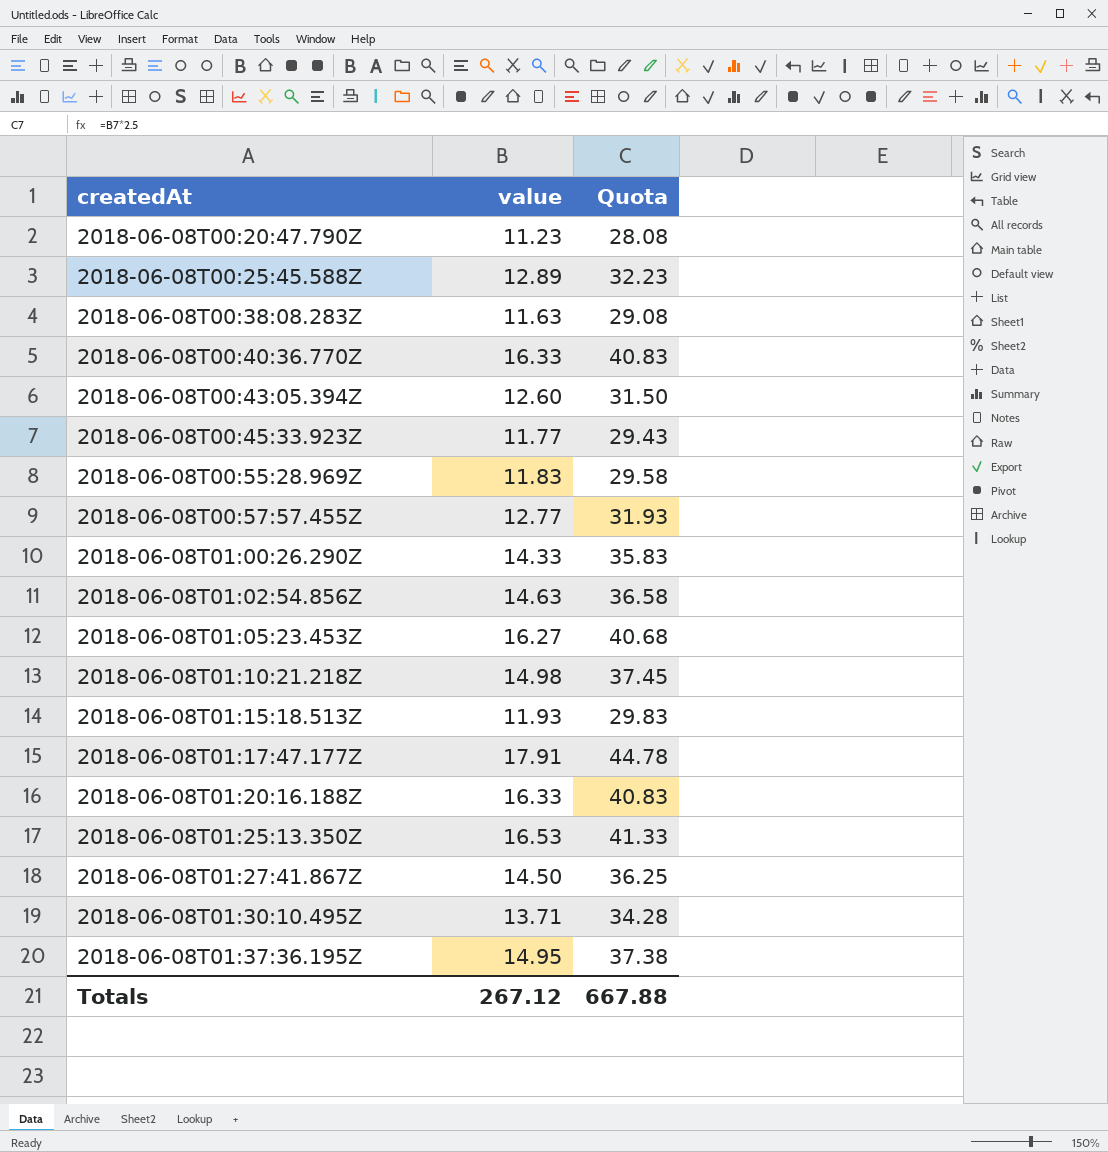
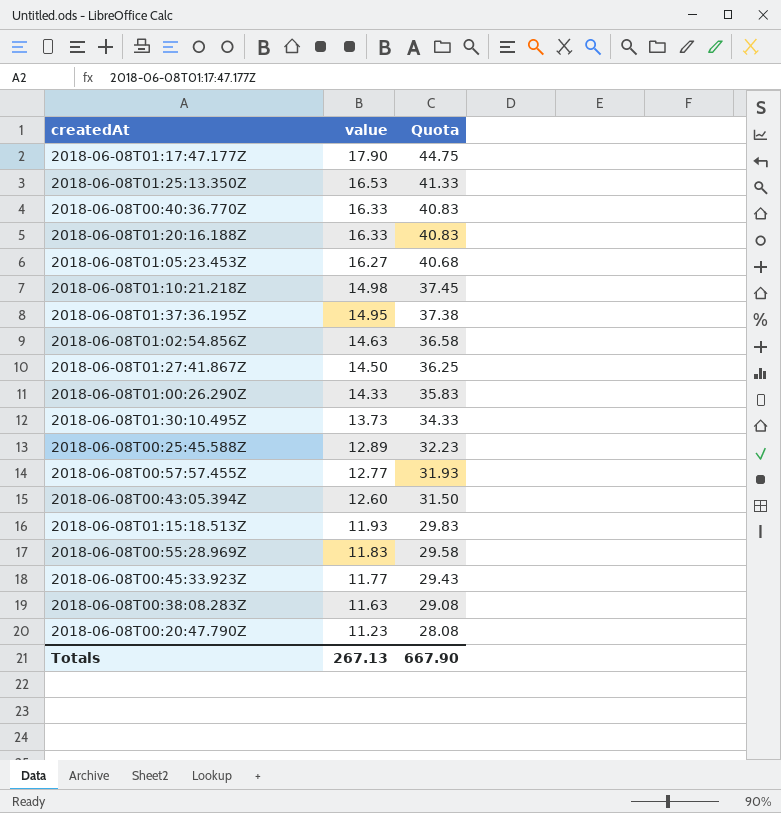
row order: createdAt ascending -> value descending
2018-06-08T01:17:47.177Z | value: 17.91 -> 17.90
2018-06-08T01:17:47.177Z | Quota: 44.78 -> 44.75
2018-06-08T01:30:10.495Z | value: 13.71 -> 13.73
2018-06-08T01:30:10.495Z | Quota: 34.28 -> 34.33
Totals | value: 267.12 -> 267.13
Totals | Quota: 667.88 -> 667.90

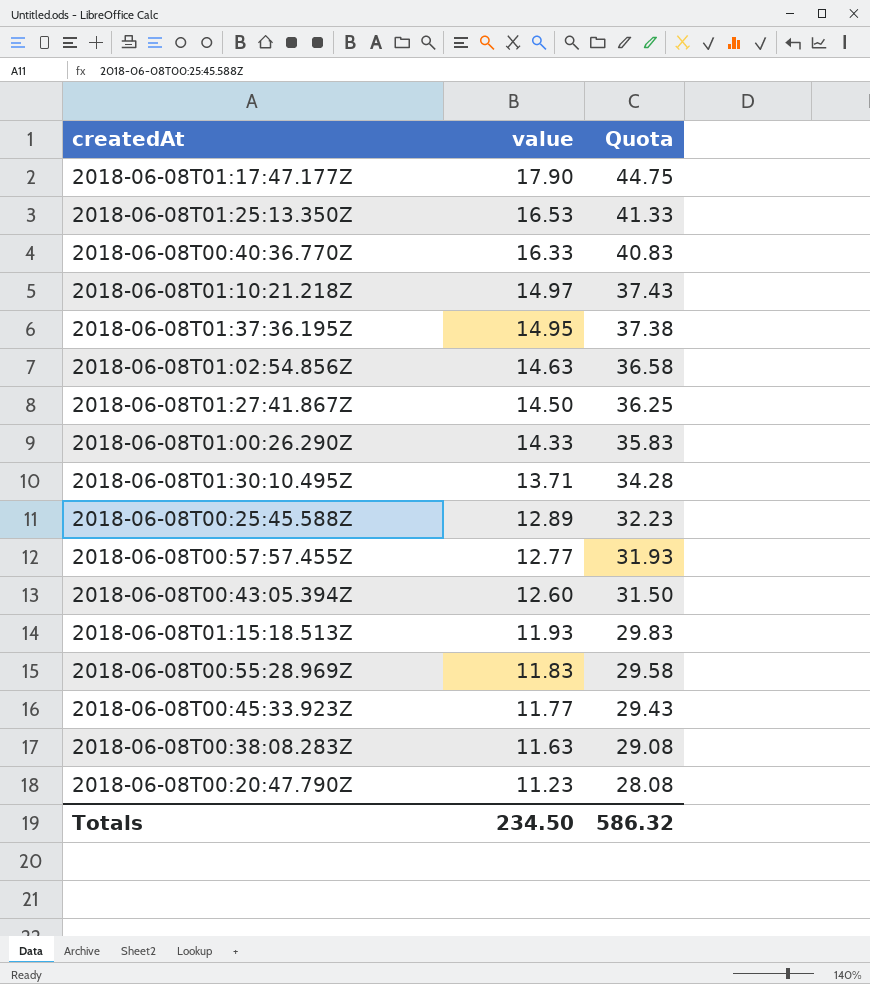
row 2018-06-08T01:20:16.188Z: 16.33 | 40.83 -> none
row 2018-06-08T01:05:23.453Z: 16.27 | 40.68 -> none
2018-06-08T01:10:21.218Z | value: 14.98 -> 14.97
2018-06-08T01:10:21.218Z | Quota: 37.45 -> 37.43
2018-06-08T01:30:10.495Z | value: 13.73 -> 13.71
2018-06-08T01:30:10.495Z | Quota: 34.33 -> 34.28
Totals | value: 267.13 -> 234.50
Totals | Quota: 667.90 -> 586.32

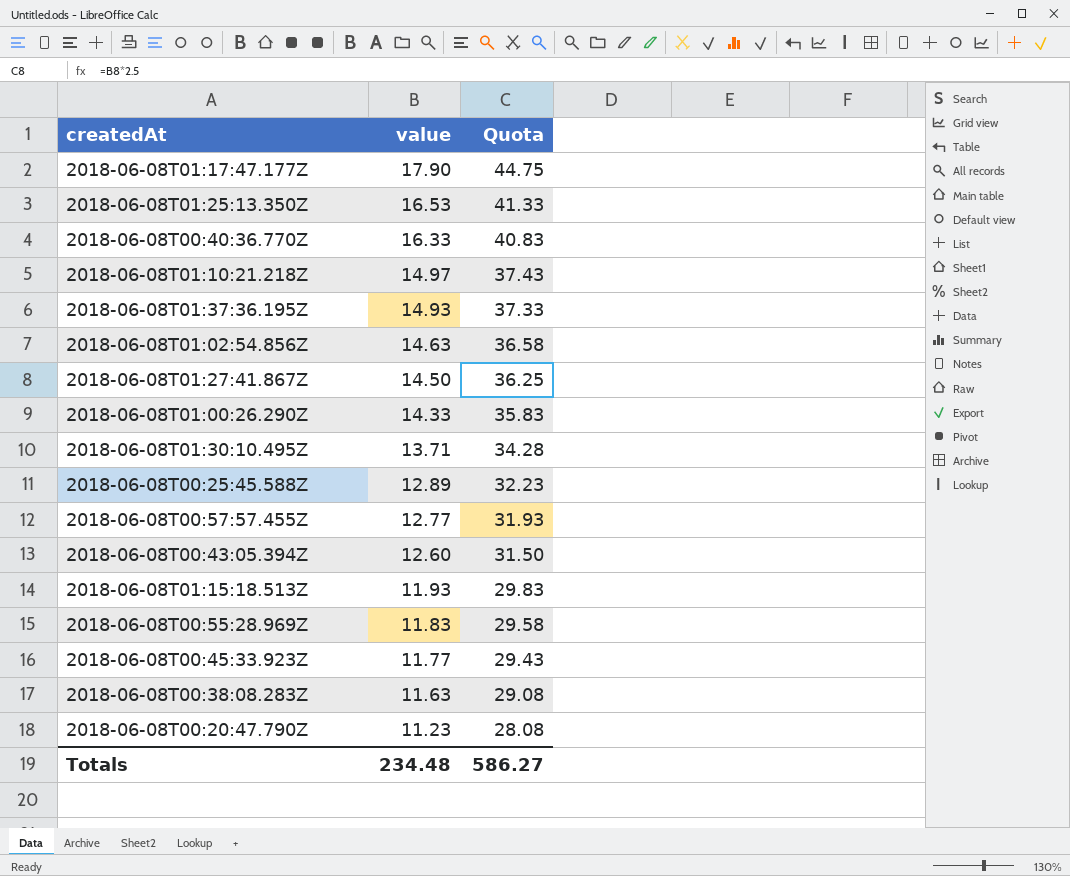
2018-06-08T01:37:36.195Z | value: 14.95 -> 14.93
2018-06-08T01:37:36.195Z | Quota: 37.38 -> 37.33
Totals | value: 234.50 -> 234.48
Totals | Quota: 586.32 -> 586.27

